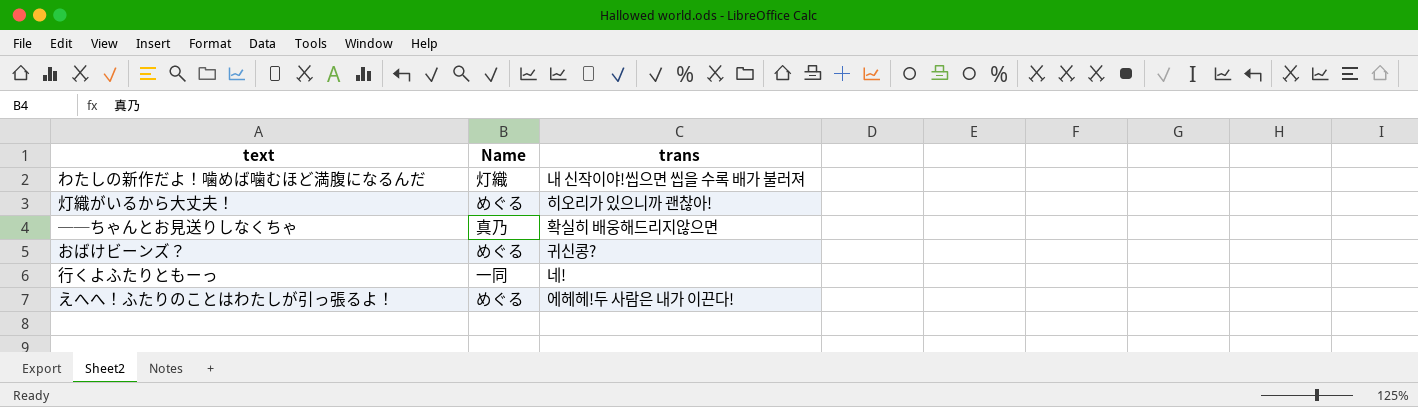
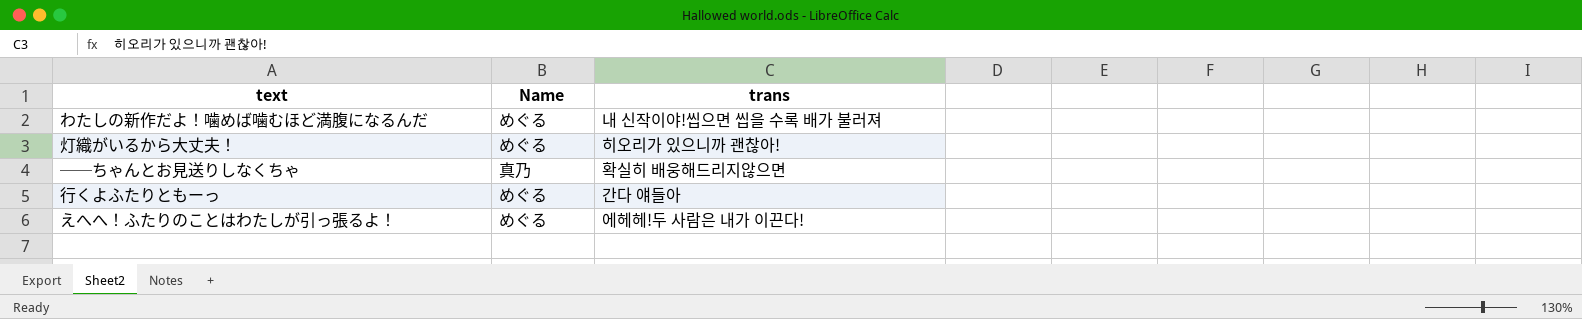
row おばけビーンズ？: めぐる | 귀신콩? -> none
わたしの新作だよ！噛めば噛むほど満腹になるんだ | Name: 灯織 -> めぐる
行くよふたりともーっ | Name: 一同 -> めぐる
行くよふたりともーっ | trans: 네! -> 간다 얘들아

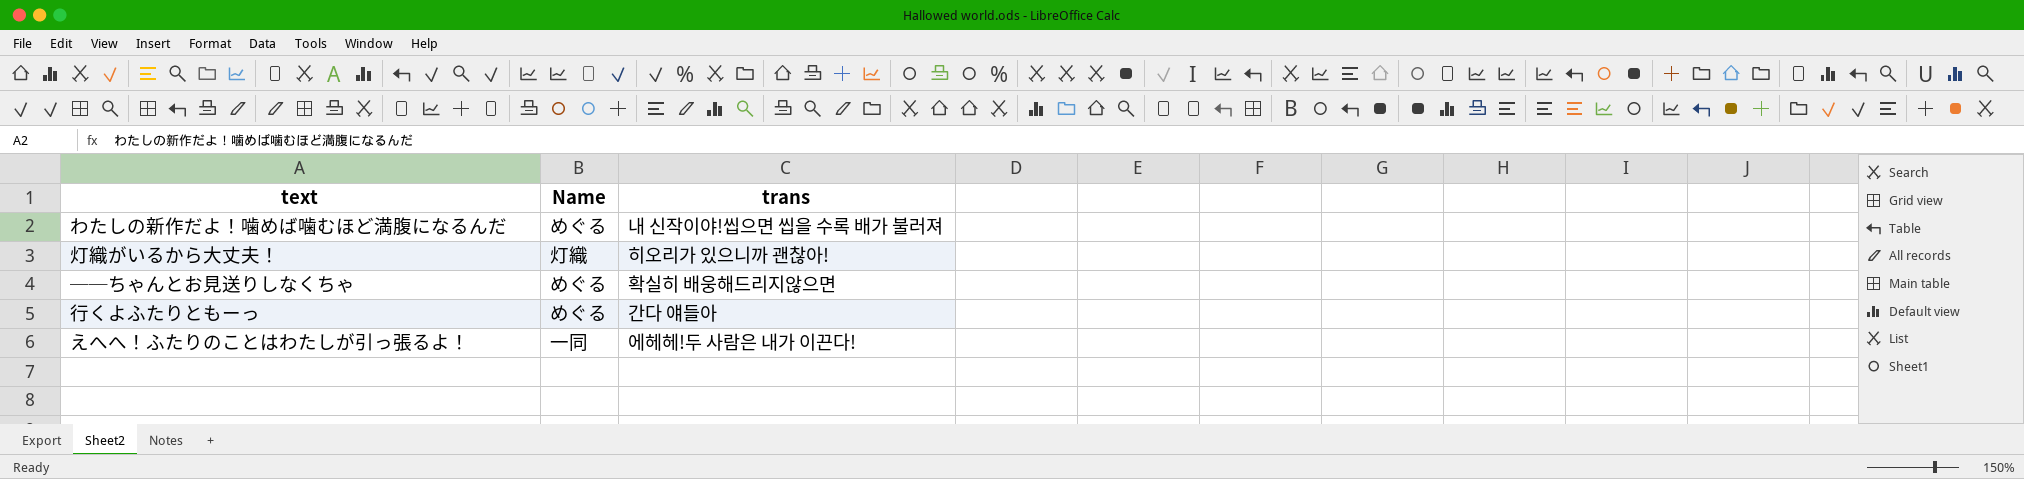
灯織がいるから大丈夫！ | Name: めぐる -> 灯織
──ちゃんとお見送りしなくちゃ | Name: 真乃 -> めぐる
えへへ！ふたりのことはわたしが引っ張るよ！ | Name: めぐる -> 一同

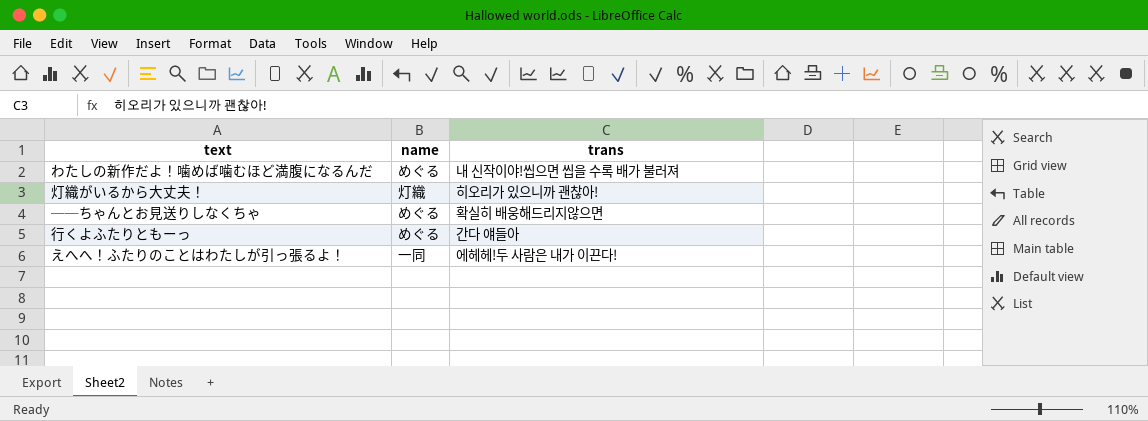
column name: Name -> name

